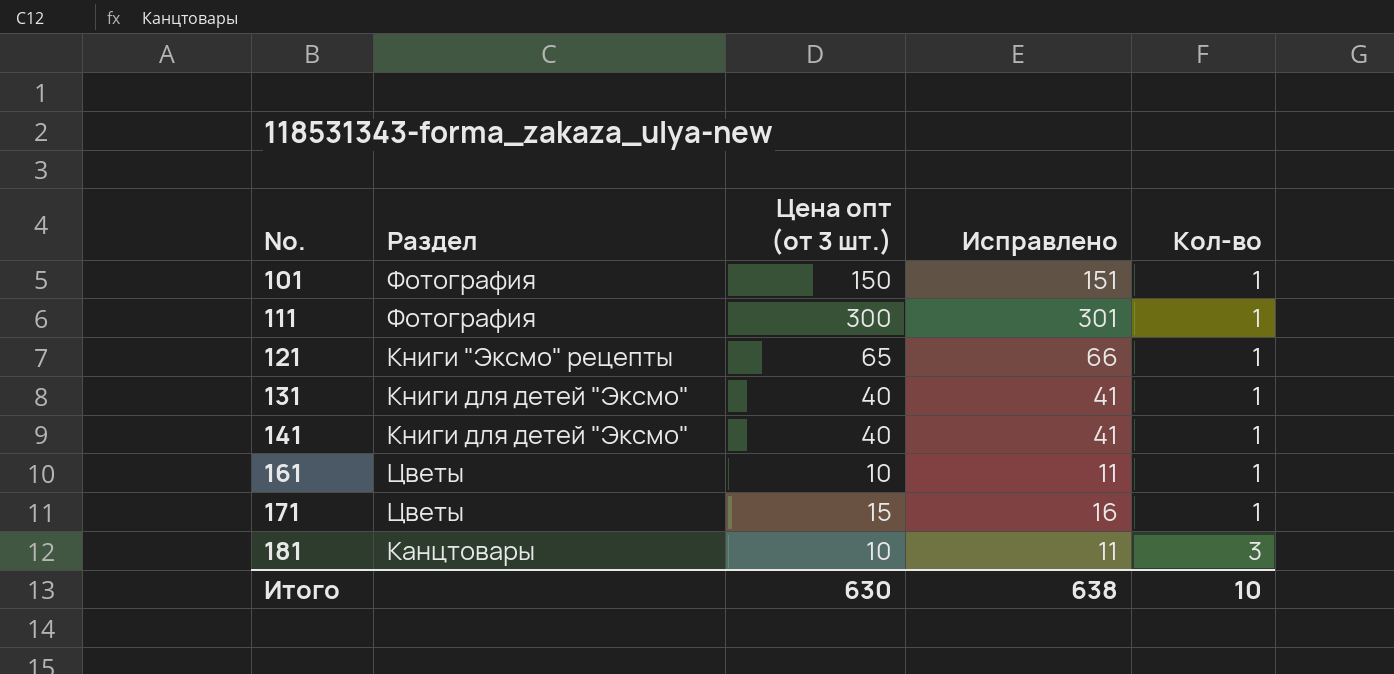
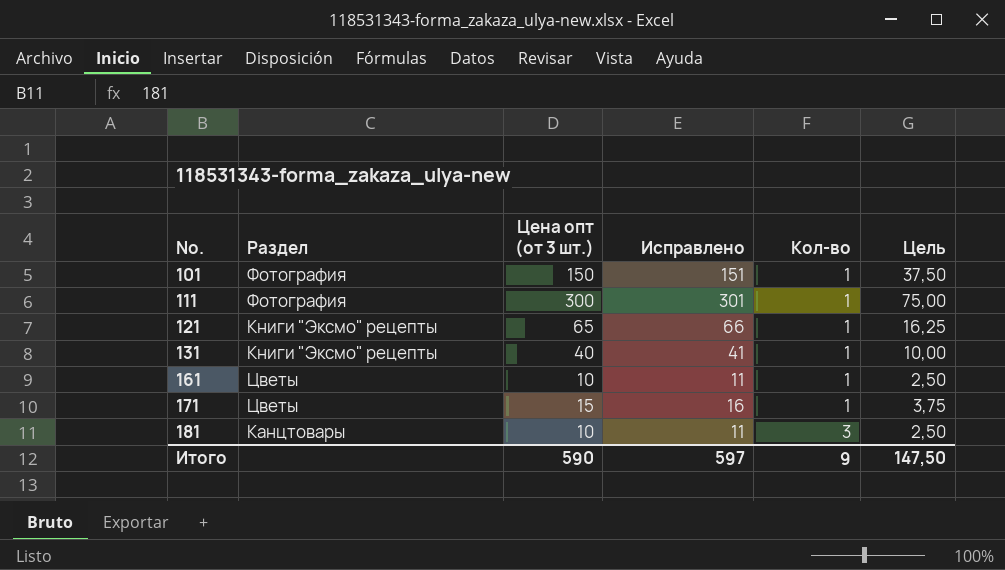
column Цель | formula: none -> [Цена опт (от 3 шт.)] * 0,25
row 141: Книги для детей "Эксмо" | 40 | 41 | 1 -> none
131 | Раздел: Книги для детей "Эксмо" -> Книги "Эксмо" рецепты
Итого | Цена опт (от 3 шт.): 630 -> 590
Итого | Исправлено: 638 -> 597
Итого | Кол-во: 10 -> 9

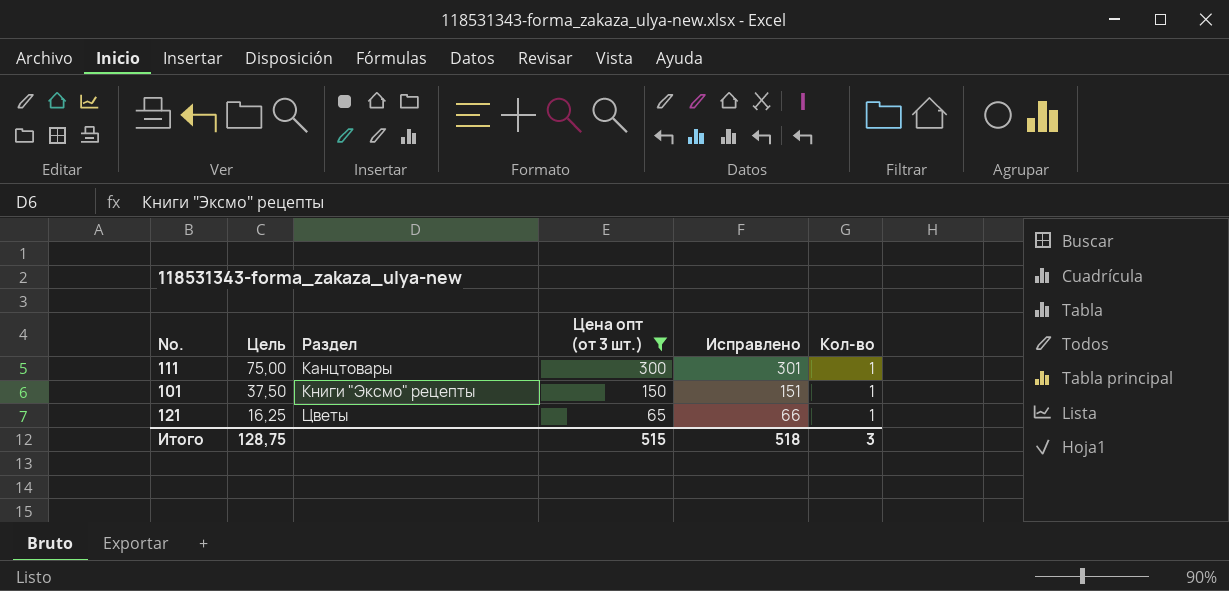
filter: none -> Цена опт (от 3 шт.) >= 65
row order: No. ascending -> Цель descending
column Цель | position: 6 -> 2
111 | Раздел: Фотография -> Канцтовары
101 | Раздел: Фотография -> Книги "Эксмо" рецепты
121 | Раздел: Книги "Эксмо" рецепты -> Цветы
Итого | Цель: 147,50 -> 128,75
Итого | Цена опт (от 3 шт.): 590 -> 515
Итого | Исправлено: 597 -> 518
Итого | Кол-во: 9 -> 3

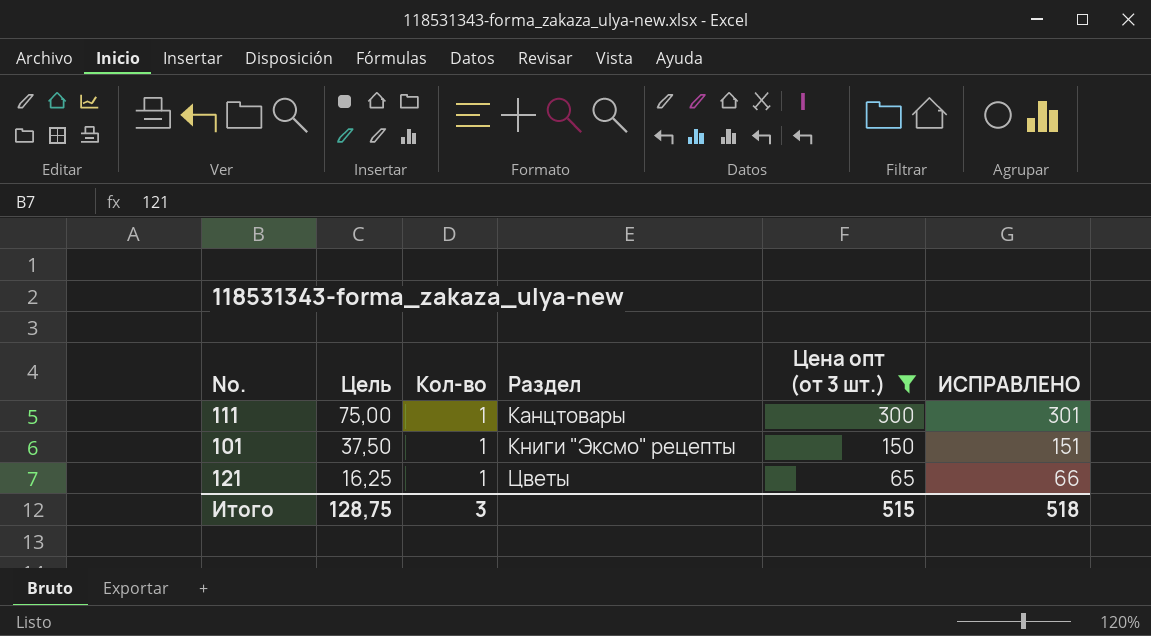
column Кол-во | position: 6 -> 3
column name: Исправлено -> ИСПРАВЛЕНО

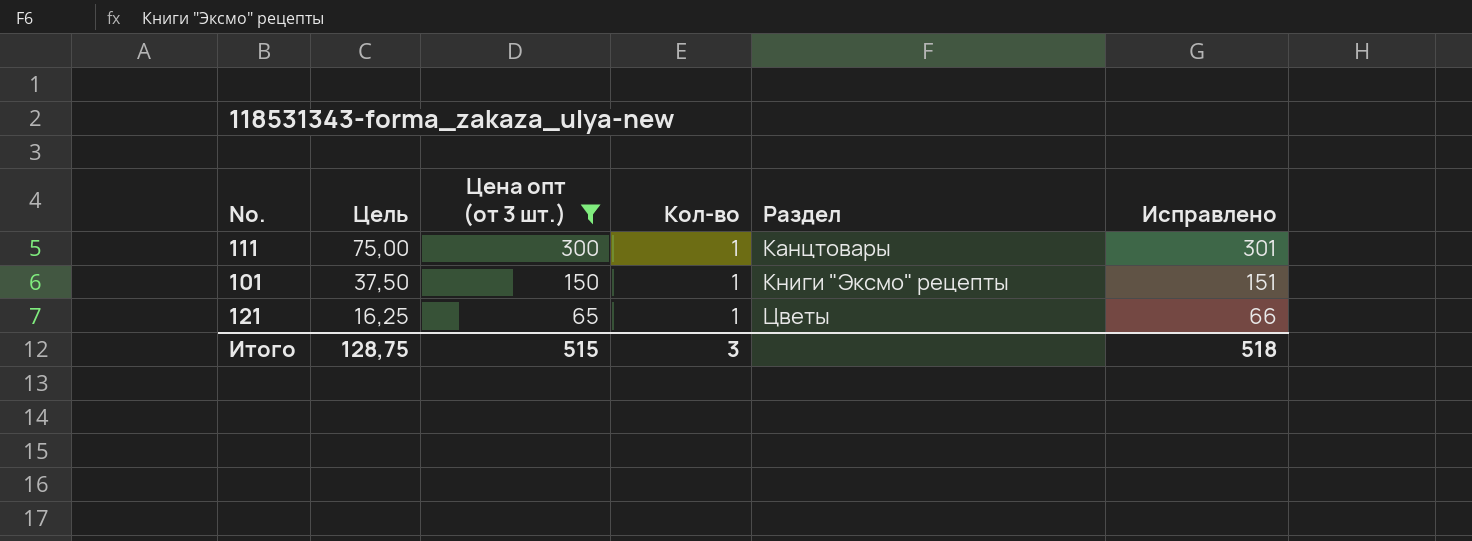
column Цена опт (от 3 шт.) | position: 5 -> 3
column name: ИСПРАВЛЕНО -> Исправлено

